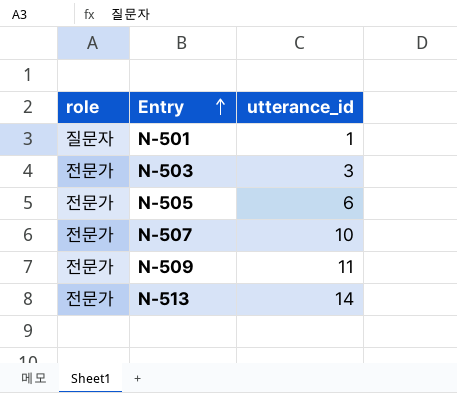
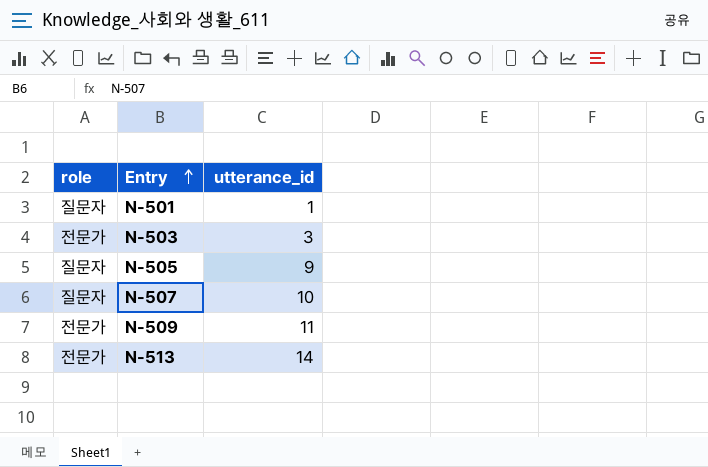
N-505 | role: 전문가 -> 질문자
N-505 | utterance_id: 6 -> 9
N-507 | role: 전문가 -> 질문자

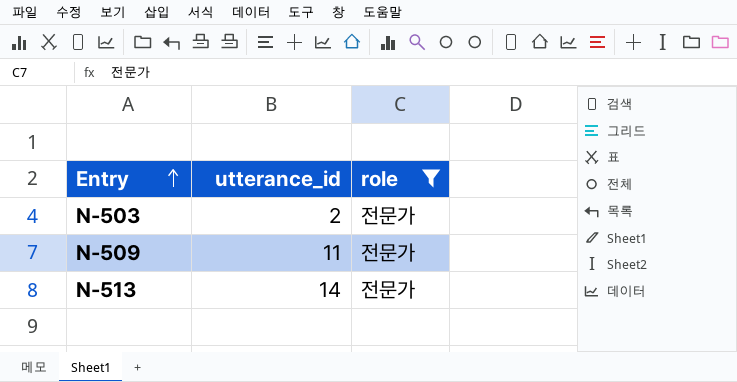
filter: none -> role = 전문가
column role | position: 1 -> 3
N-503 | utterance_id: 3 -> 2

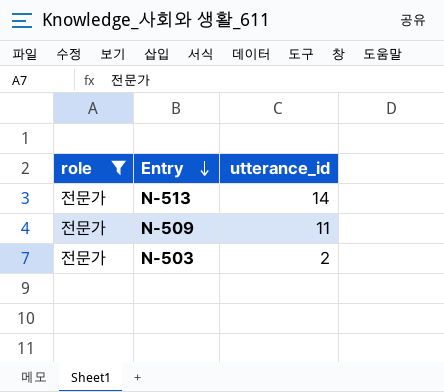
row order: Entry ascending -> Entry descending
column role | position: 3 -> 1

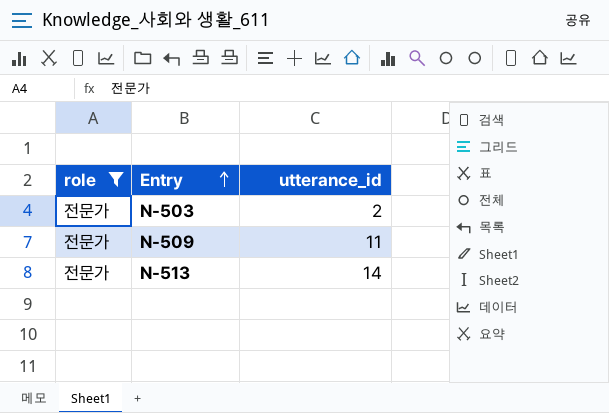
row order: Entry descending -> Entry ascending

